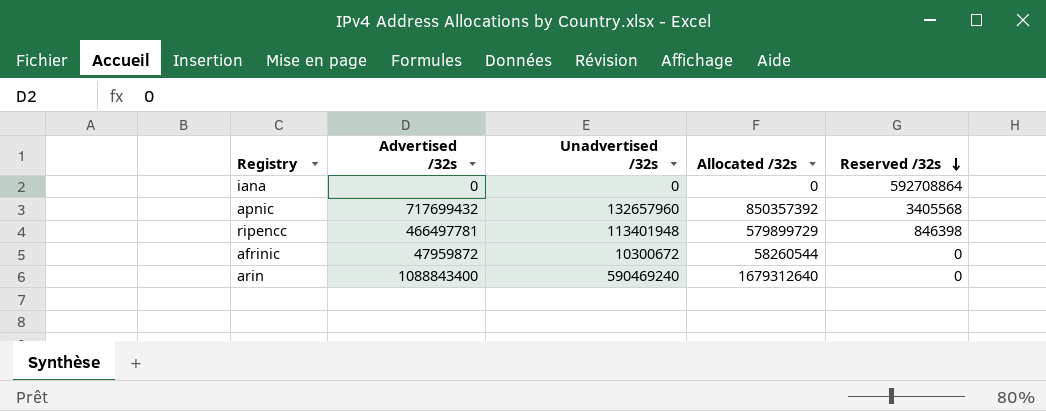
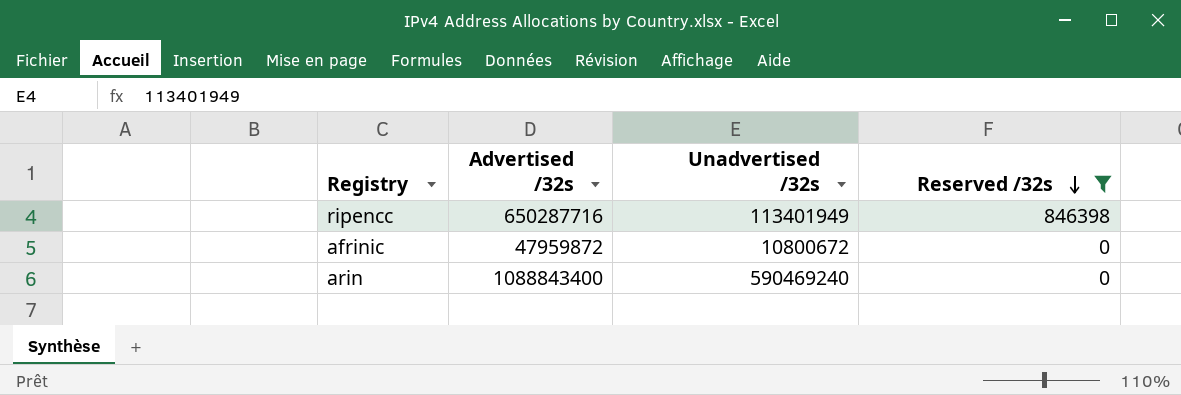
filter: none -> Reserved /32s <= 846398
column Allocated /32s | formula: [Advertised /32s] + [Unadvertised /32s] -> none
ripencc | Advertised /32s: 466497781 -> 650287716
ripencc | Unadvertised /32s: 113401948 -> 113401949
afrinic | Unadvertised /32s: 10300672 -> 10800672

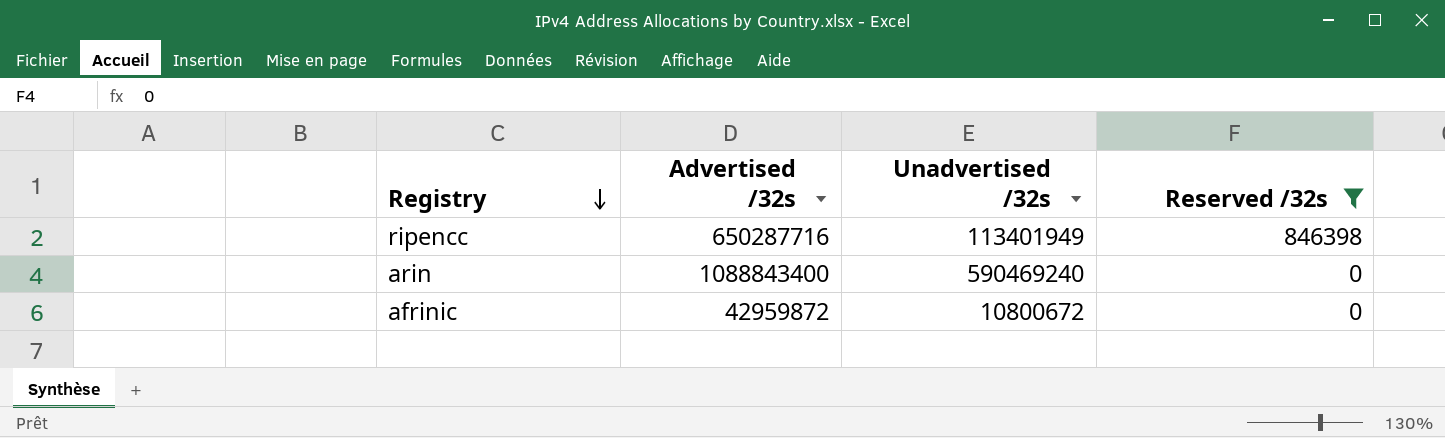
row order: Reserved /32s descending -> Registry descending
afrinic | Advertised /32s: 47959872 -> 42959872

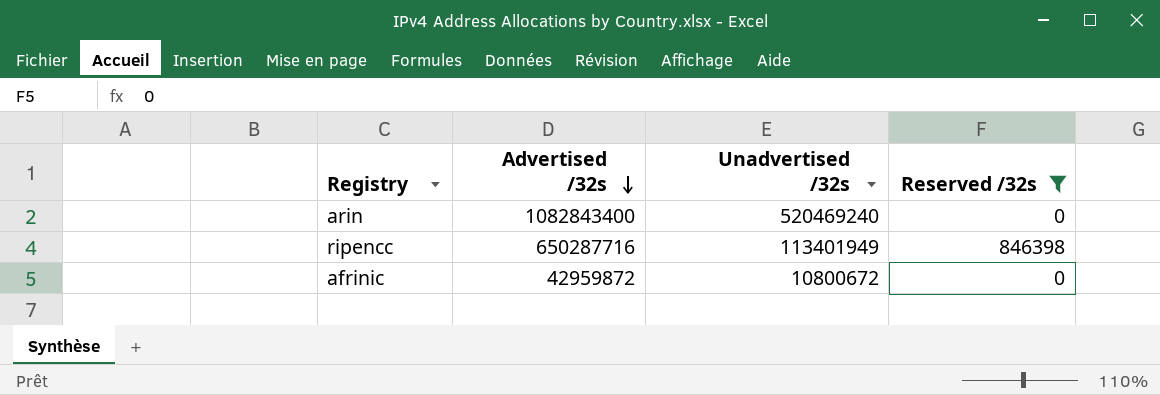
row order: Registry descending -> Advertised /32s descending
arin | Advertised /32s: 1088843400 -> 1082843400
arin | Unadvertised /32s: 590469240 -> 520469240

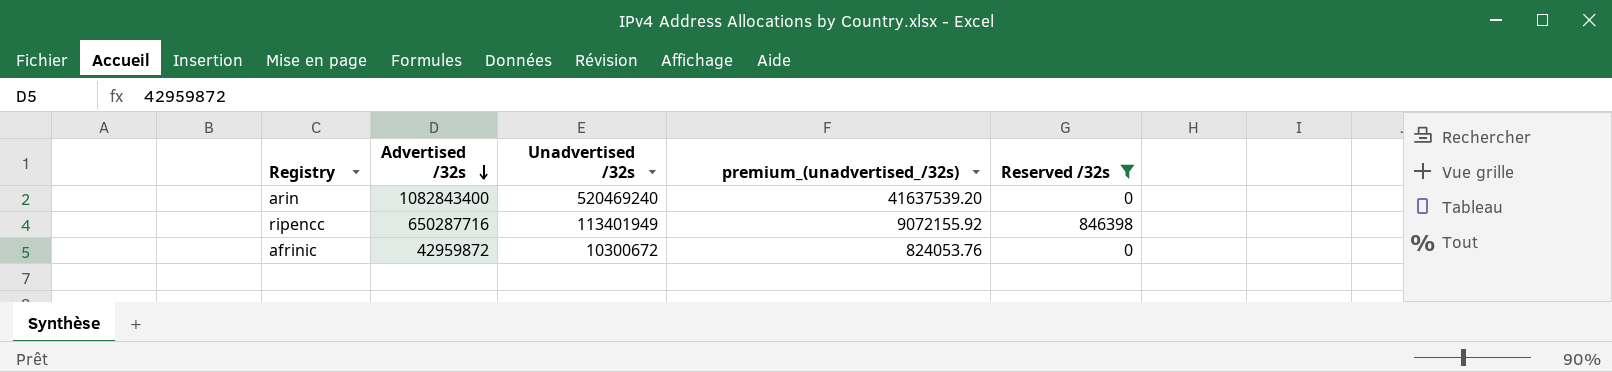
column premium_(unadvertised_/32s) | formula: none -> [Unadvertised /32s] * 0.08
afrinic | Unadvertised /32s: 10800672 -> 10300672

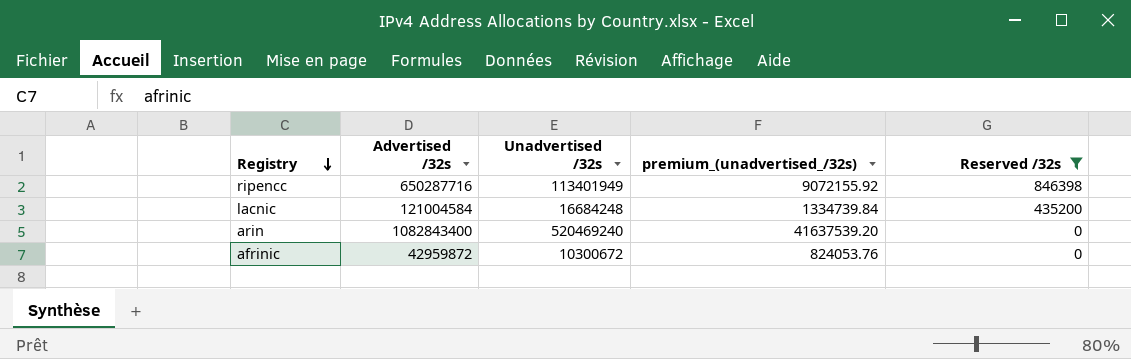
row order: Advertised /32s descending -> Registry descending
row lacnic: none -> 121004584 | 16684248 | 1334739.84 | 435200

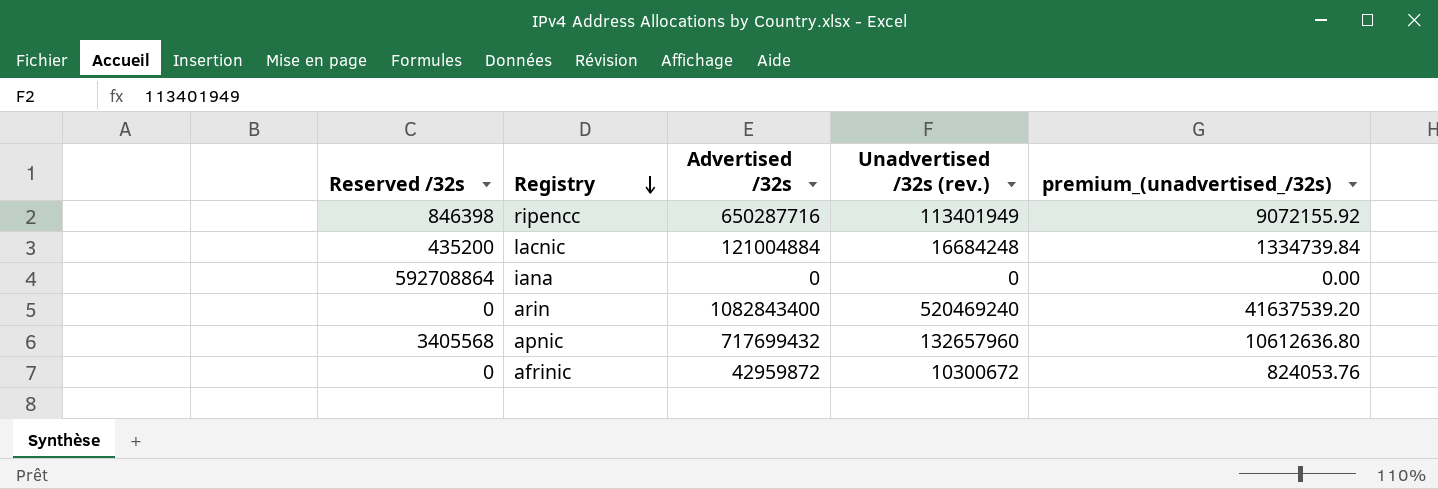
filter: Reserved /32s <= 846398 -> none
column Reserved /32s | position: 5 -> 1
column name: Unadvertised /32s -> Unadvertised /32s (rev.)
lacnic | Advertised /32s: 121004584 -> 121004884

